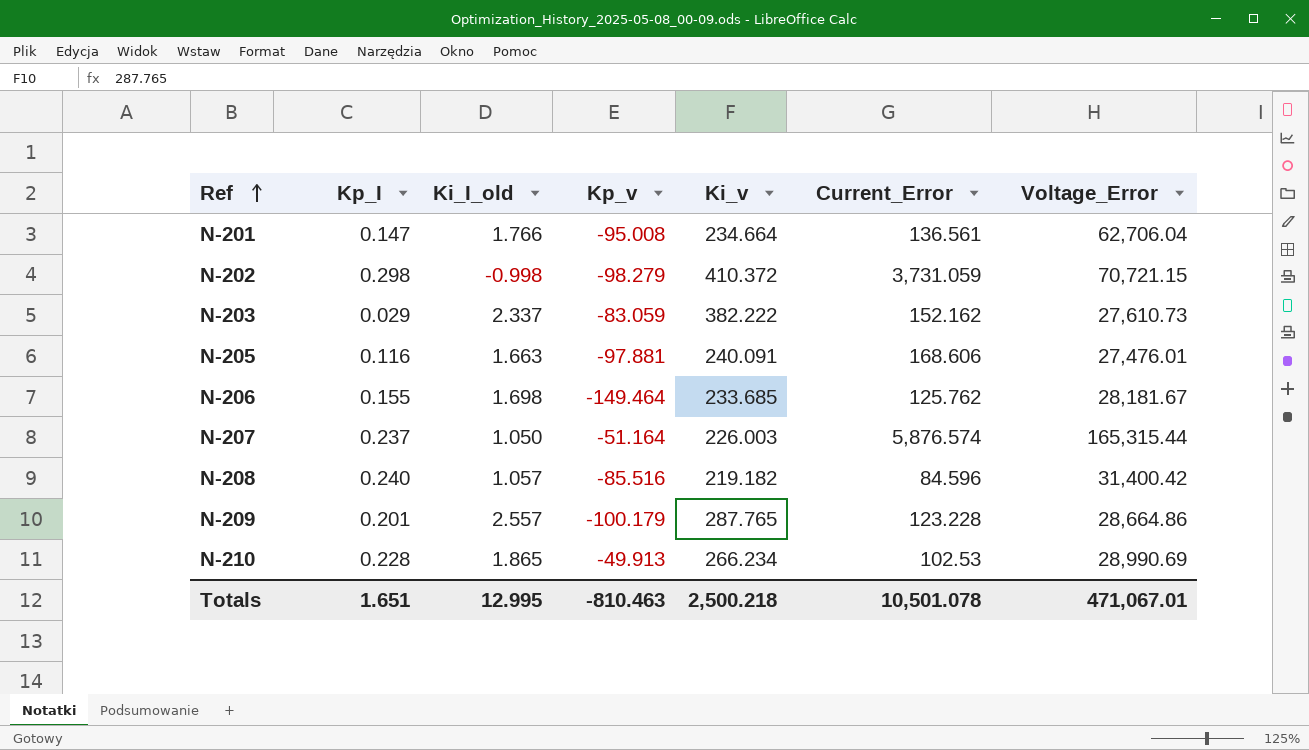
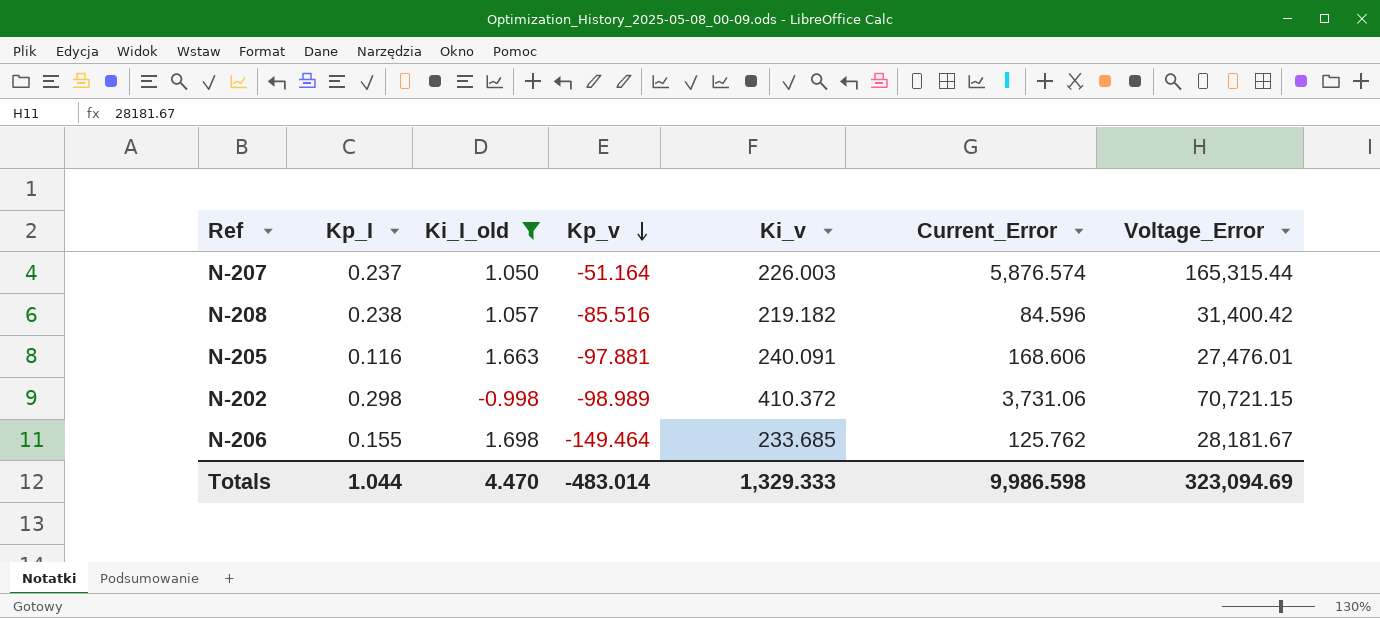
filter: none -> Ki_I_old <= 1.698
row order: Ref ascending -> Kp_v descending
N-208 | Kp_I: 0.240 -> 0.238
N-202 | Kp_v: -98.279 -> -98.989
N-202 | Current_Error: 3,731.059 -> 3,731.06
Totals | Kp_I: 1.651 -> 1.044
Totals | Ki_I_old: 12.995 -> 4.470
Totals | Kp_v: -810.463 -> -483.014
Totals | Ki_v: 2,500.218 -> 1,329.333
Totals | Current_Error: 10,501.078 -> 9,986.598
Totals | Voltage_Error: 471,067.01 -> 323,094.69

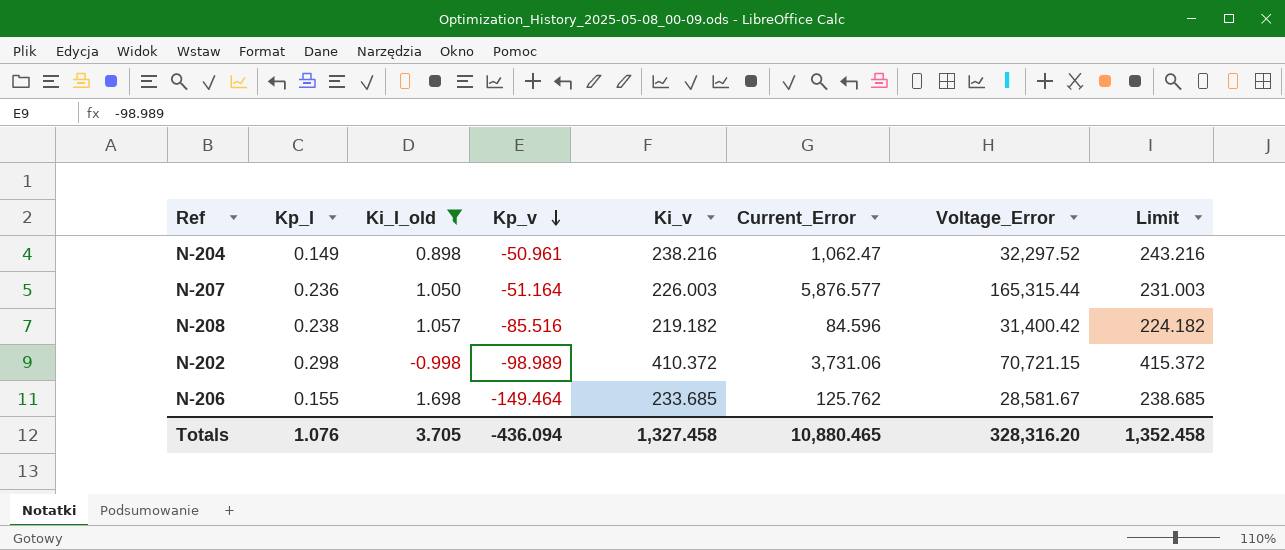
column Limit | formula: none -> [Ki_v] + 5
row N-205: 0.116 | 1.663 | -97.881 | 240.091 | 168.606 | 27,476.01 -> none
row N-204: none -> 0.149 | 0.898 | -50.961 | 238.216 | 1,062.47 | 32,297.52 | 243.216
N-207 | Kp_I: 0.237 -> 0.236
N-207 | Current_Error: 5,876.574 -> 5,876.577
N-206 | Voltage_Error: 28,181.67 -> 28,581.67
Totals | Kp_I: 1.044 -> 1.076
Totals | Ki_I_old: 4.470 -> 3.705
Totals | Kp_v: -483.014 -> -436.094
Totals | Ki_v: 1,329.333 -> 1,327.458
Totals | Current_Error: 9,986.598 -> 10,880.465
Totals | Voltage_Error: 323,094.69 -> 328,316.20

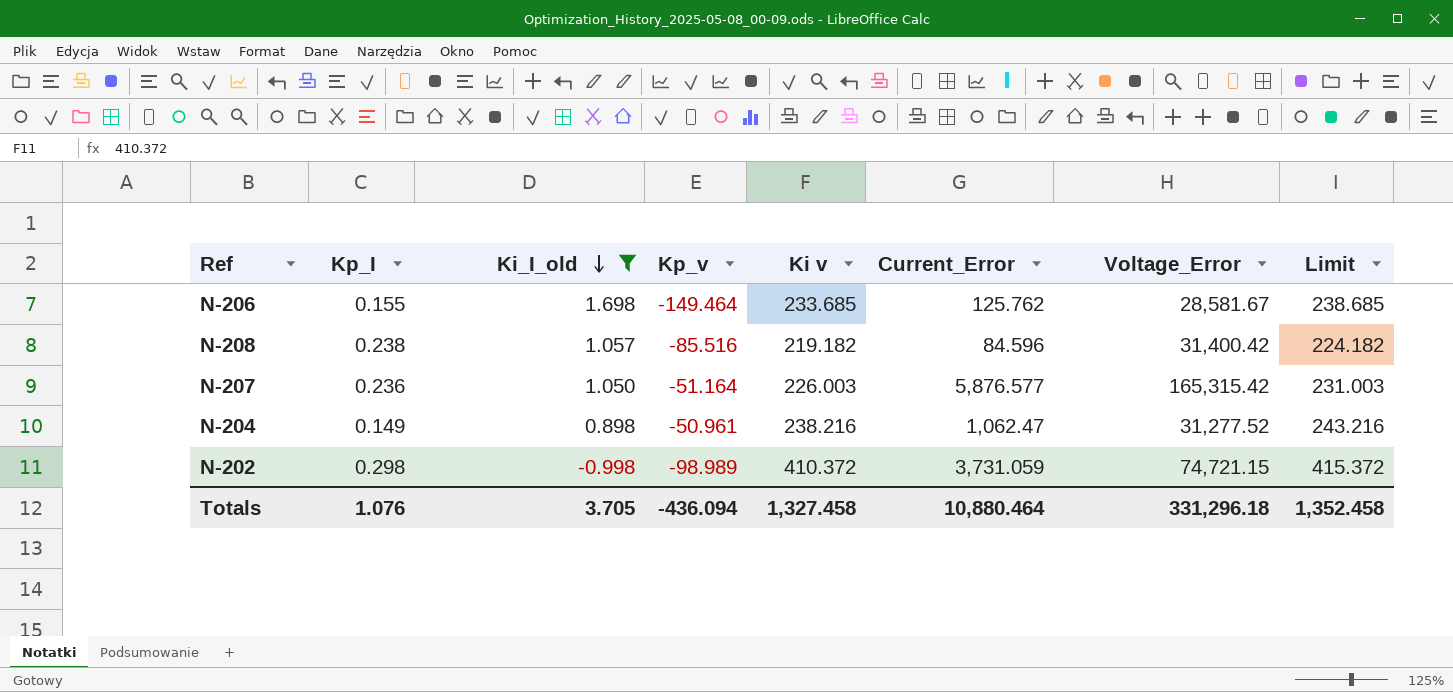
row order: Kp_v descending -> Ki_I_old descending
column name: Ki_v -> Ki v
N-207 | Voltage_Error: 165,315.44 -> 165,315.42
N-204 | Voltage_Error: 32,297.52 -> 31,277.52
N-202 | Current_Error: 3,731.06 -> 3,731.059
N-202 | Voltage_Error: 70,721.15 -> 74,721.15
Totals | Current_Error: 10,880.465 -> 10,880.464
Totals | Voltage_Error: 328,316.20 -> 331,296.18

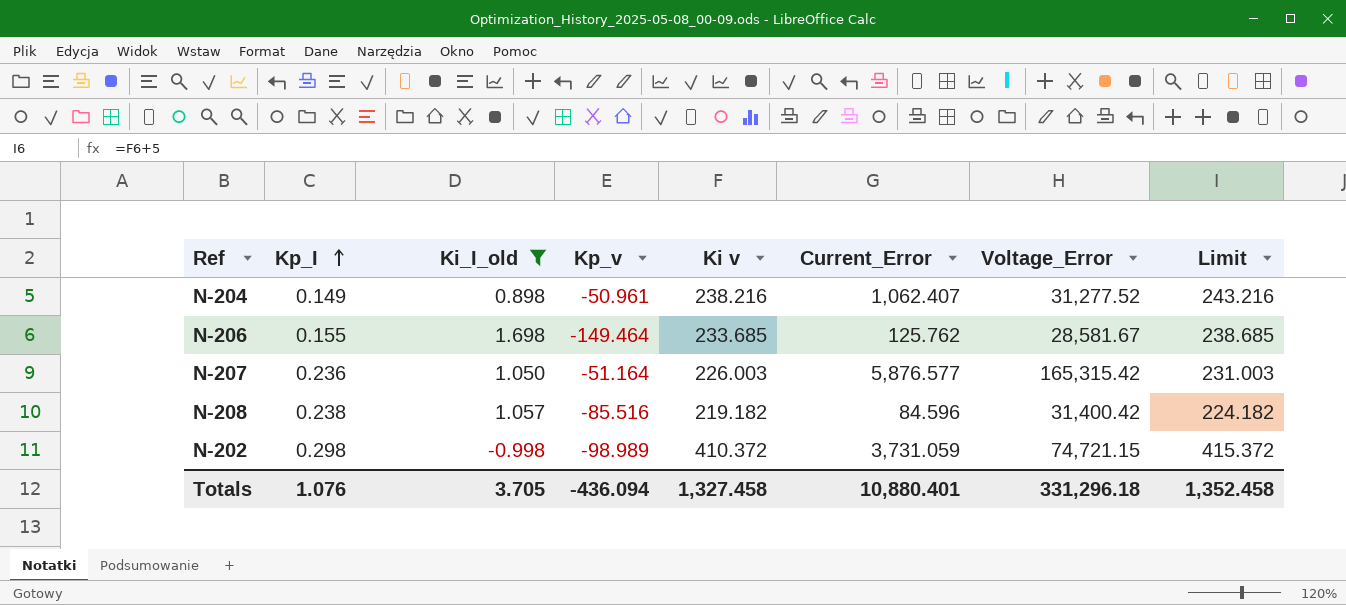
row order: Ki_I_old descending -> Kp_I ascending
N-204 | Current_Error: 1,062.47 -> 1,062.407
Totals | Current_Error: 10,880.464 -> 10,880.401

